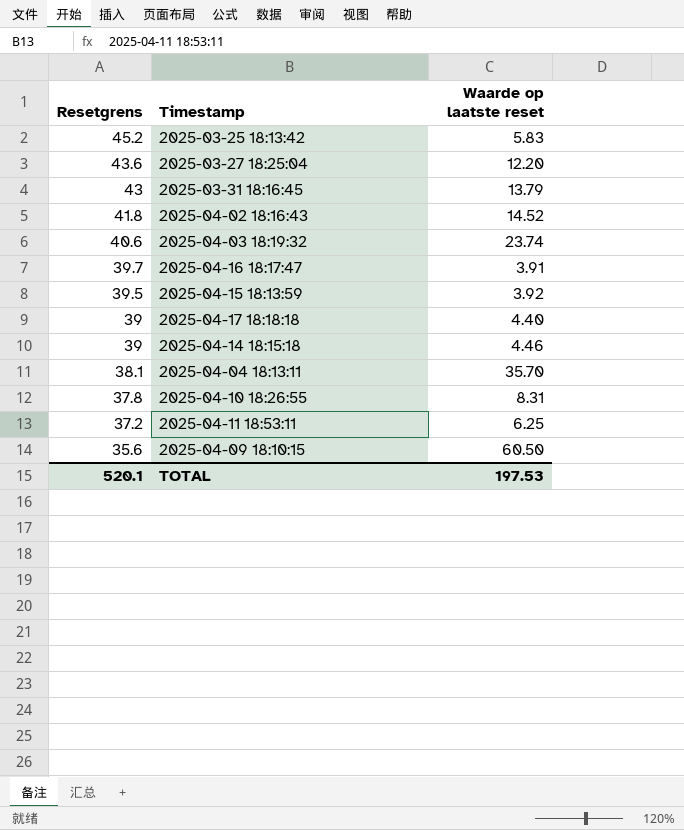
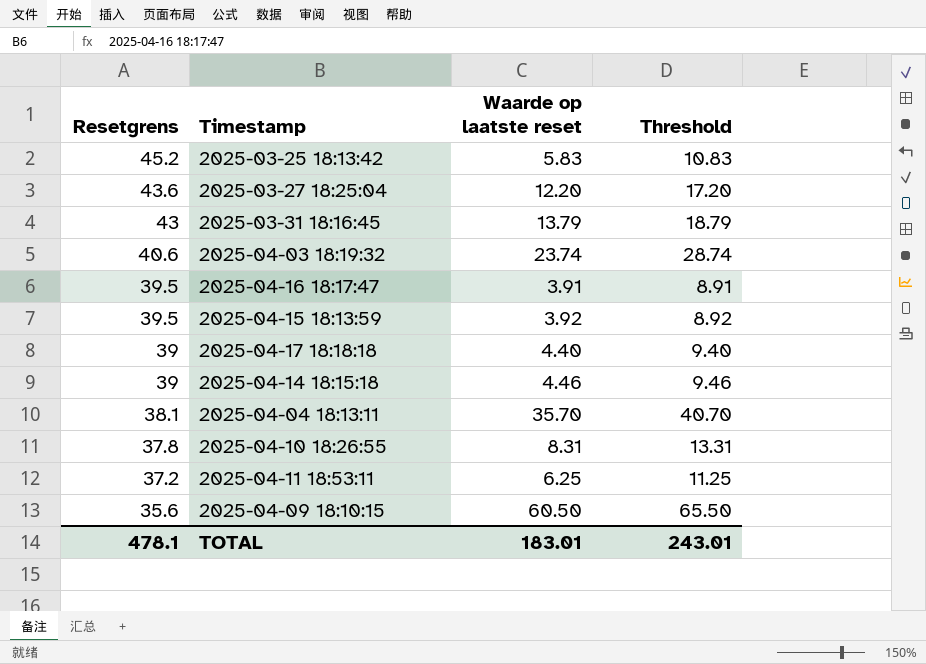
column Threshold | formula: none -> [Waarde op laatste reset] + 5
row 2025-04-02 18:16:43: 41.8 | 14.52 -> none
2025-04-16 18:17:47 | Resetgrens: 39.7 -> 39.5
TOTAL | Resetgrens: 520.1 -> 478.1
TOTAL | Waarde op laatste reset: 197.53 -> 183.01

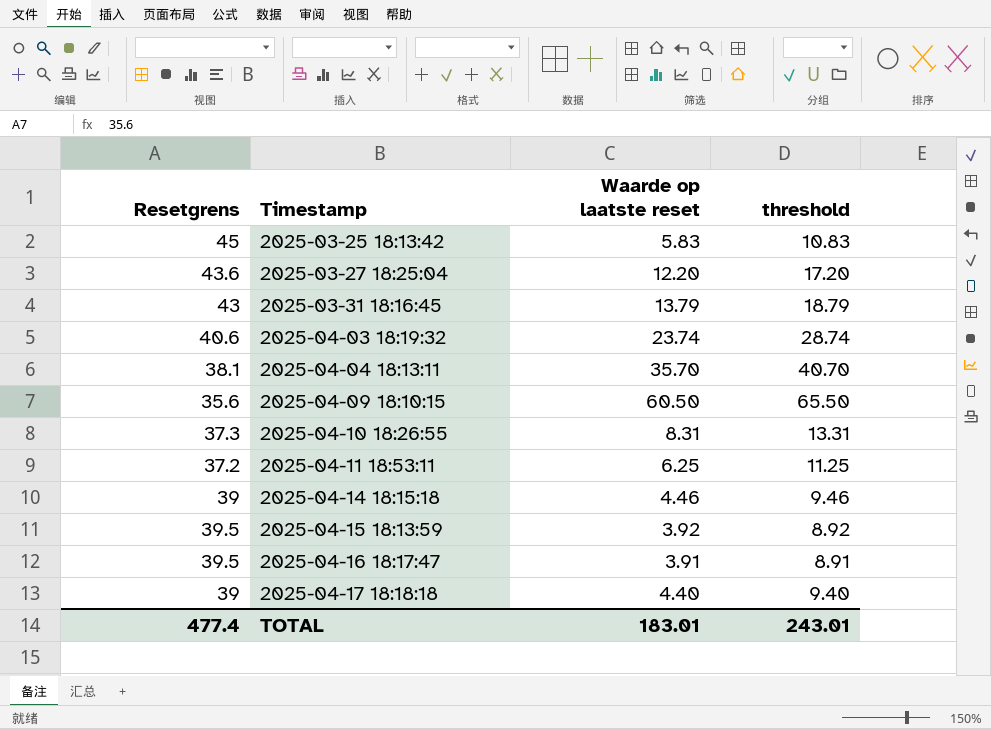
row order: Resetgrens descending -> Timestamp ascending
column name: Threshold -> threshold
2025-03-25 18:13:42 | Resetgrens: 45.2 -> 45
2025-04-10 18:26:55 | Resetgrens: 37.8 -> 37.3
TOTAL | Resetgrens: 478.1 -> 477.4

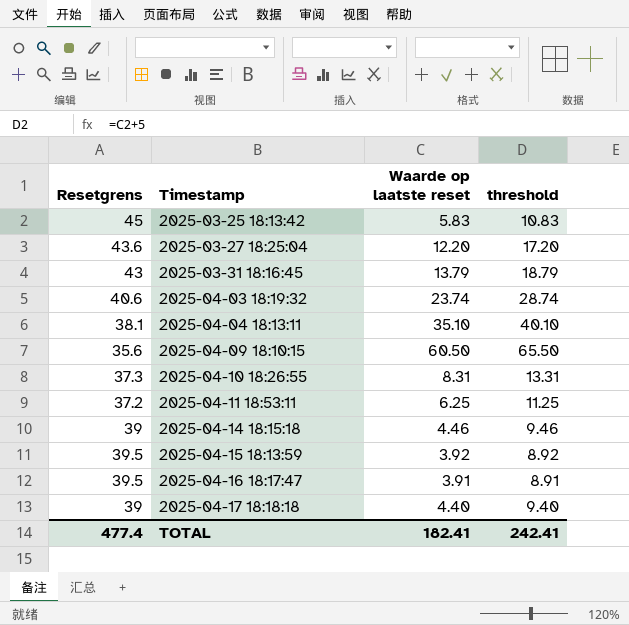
2025-04-04 18:13:11 | Waarde op laatste reset: 35.70 -> 35.10
2025-04-04 18:13:11 | threshold: 40.70 -> 40.10
TOTAL | Waarde op laatste reset: 183.01 -> 182.41
TOTAL | threshold: 243.01 -> 242.41

